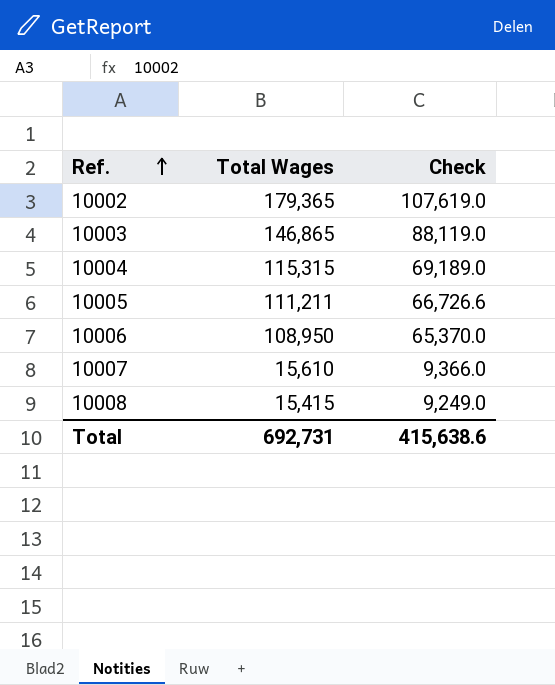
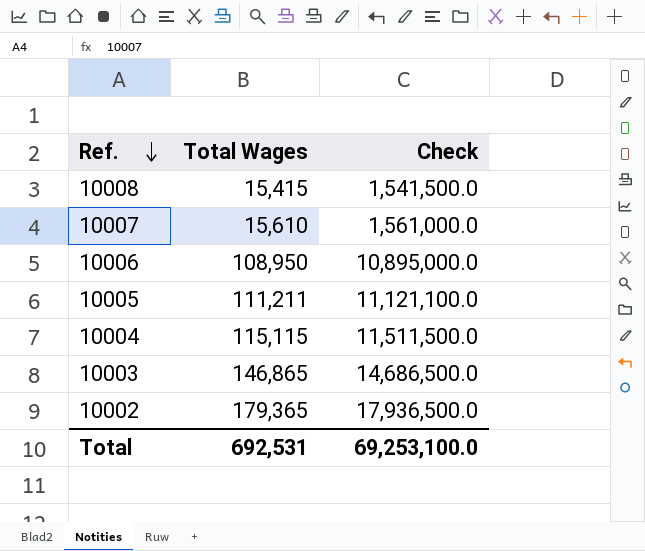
row order: Ref. ascending -> Ref. descending
column Check | formula: [Total Wages] * 0.6 -> [Total Wages] * 100
10004 | Total Wages: 115,315 -> 115,115
Total | Total Wages: 692,731 -> 692,531
Total | Check: 415,638.6 -> 69,253,100.0

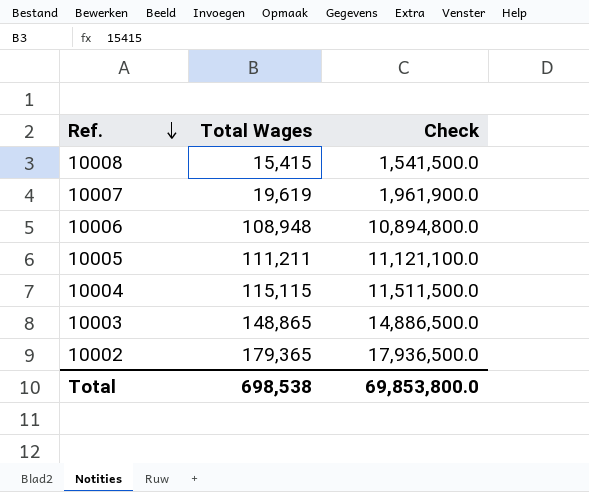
10007 | Total Wages: 15,610 -> 19,619
10007 | Check: 1,561,000.0 -> 1,961,900.0
10006 | Total Wages: 108,950 -> 108,948
10006 | Check: 10,895,000.0 -> 10,894,800.0
10003 | Total Wages: 146,865 -> 148,865
10003 | Check: 14,686,500.0 -> 14,886,500.0
Total | Total Wages: 692,531 -> 698,538
Total | Check: 69,253,100.0 -> 69,853,800.0

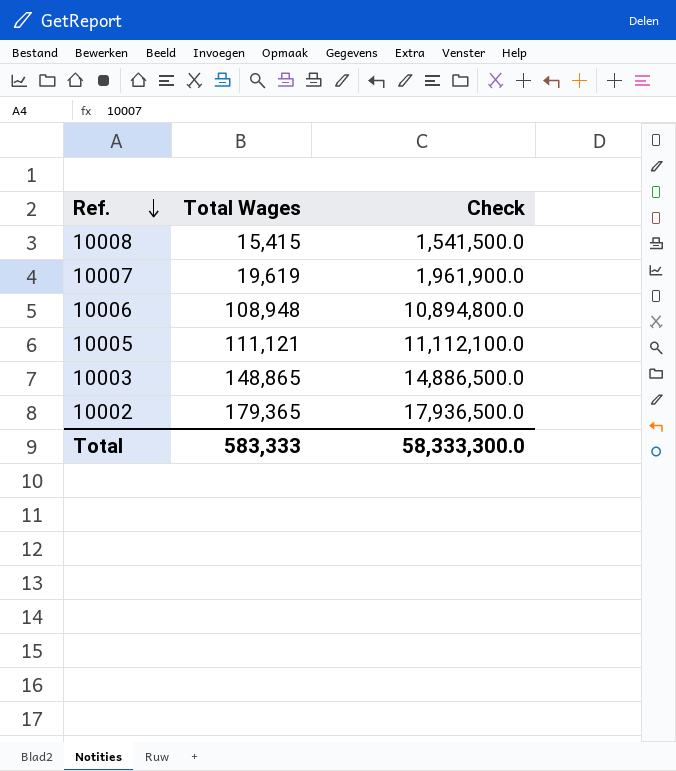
row 10004: 115,115 | 11,511,500.0 -> none
10005 | Total Wages: 111,211 -> 111,121
10005 | Check: 11,121,100.0 -> 11,112,100.0
Total | Total Wages: 698,538 -> 583,333
Total | Check: 69,853,800.0 -> 58,333,300.0

